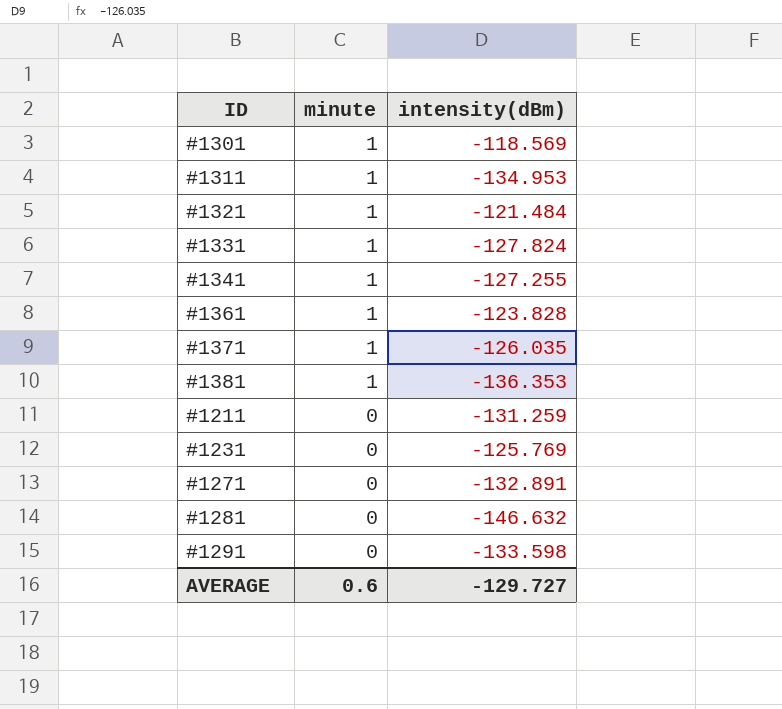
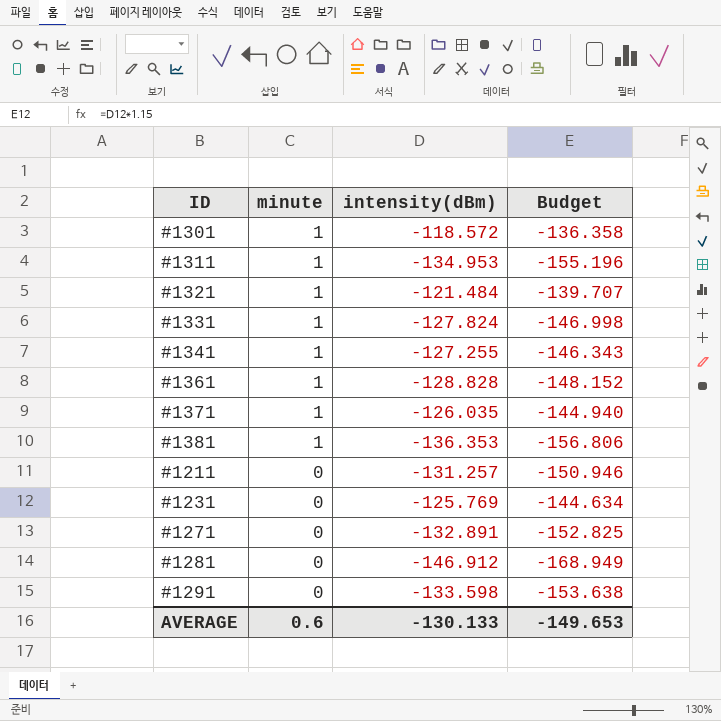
column Budget | formula: none -> [intensity(dBm)] * 1.15
#1301 | intensity(dBm): -118.569 -> -118.572
#1361 | intensity(dBm): -123.828 -> -128.828
#1211 | intensity(dBm): -131.259 -> -131.257
#1281 | intensity(dBm): -146.632 -> -146.912
AVERAGE | intensity(dBm): -129.727 -> -130.133

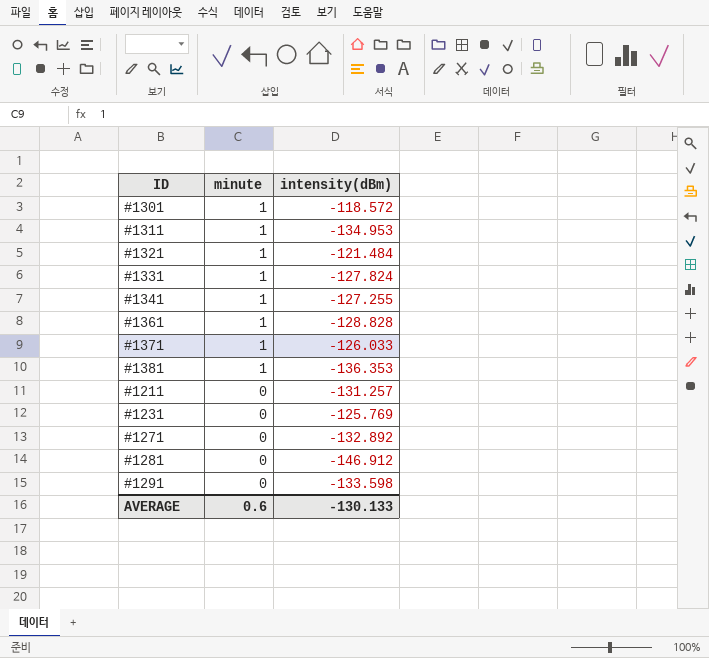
column Budget | formula: [intensity(dBm)] * 1.15 -> none
#1371 | intensity(dBm): -126.035 -> -126.033
#1271 | intensity(dBm): -132.891 -> -132.892

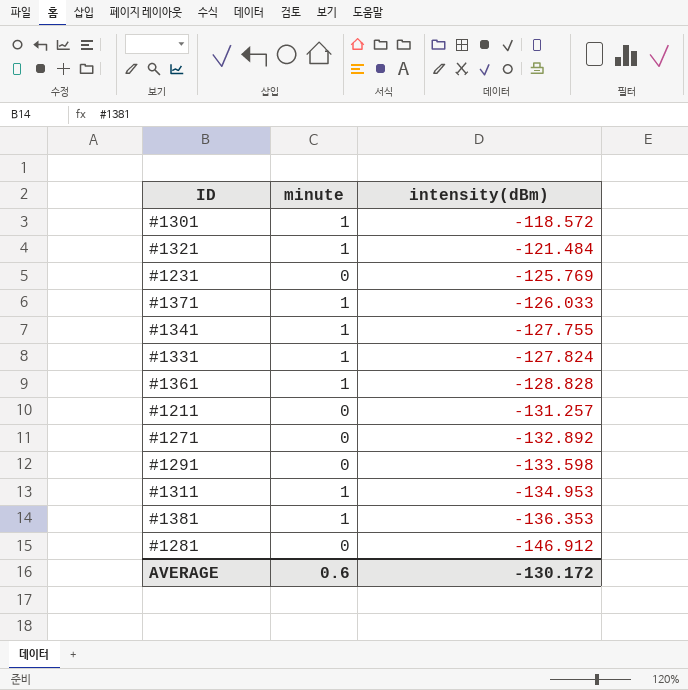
row order: minute descending -> intensity(dBm) descending
#1341 | intensity(dBm): -127.255 -> -127.755
AVERAGE | intensity(dBm): -130.133 -> -130.172

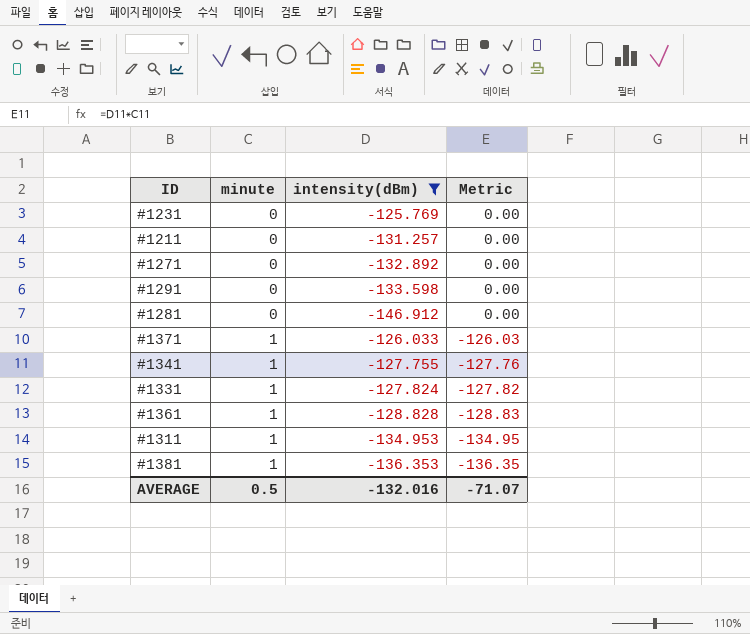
filter: none -> intensity(dBm) <= -125.769
row order: intensity(dBm) descending -> minute ascending
column Metric | formula: none -> [minute] * [intensity(dBm)]
AVERAGE | minute: 0.6 -> 0.5
AVERAGE | intensity(dBm): -130.172 -> -132.016

